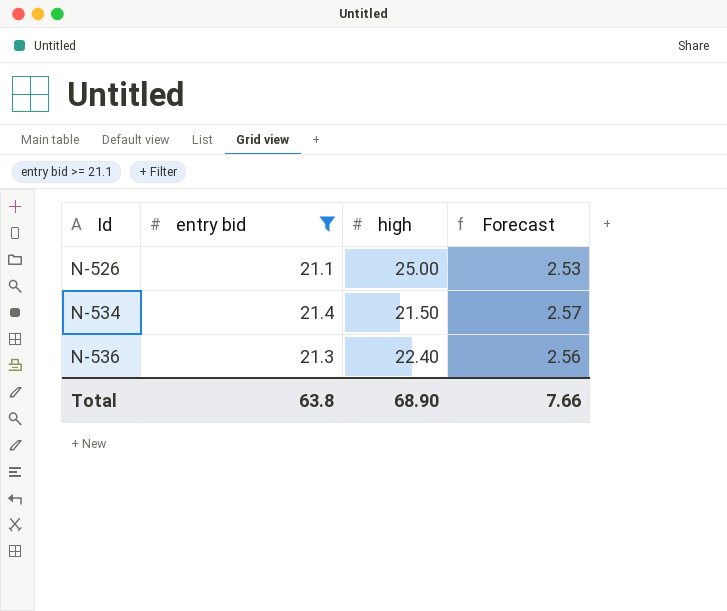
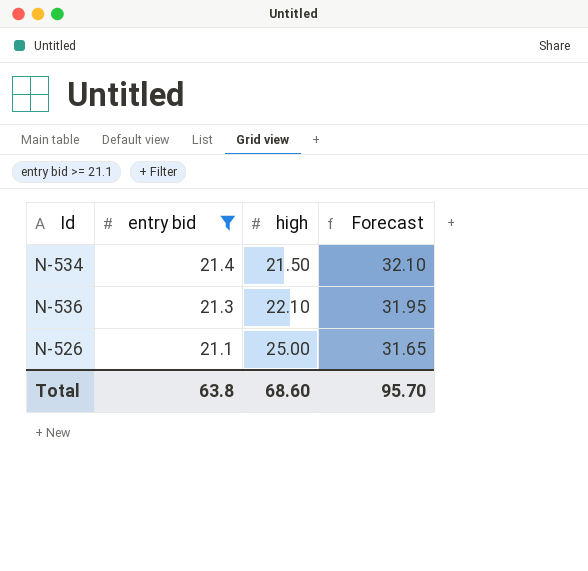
row order: Id ascending -> entry bid descending
column Forecast | formula: [entry bid] * 0.12 -> [entry bid] * 1.5
N-536 | high: 22.40 -> 22.10
Total | high: 68.90 -> 68.60
Total | Forecast: 7.66 -> 95.70

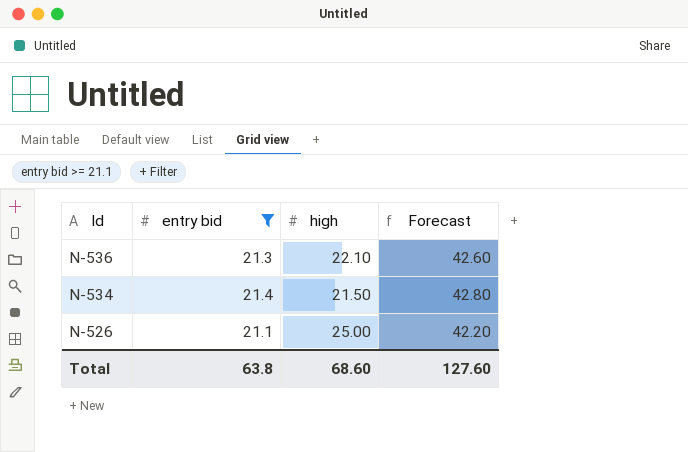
row order: entry bid descending -> Id descending
column Forecast | formula: [entry bid] * 1.5 -> [entry bid] * 2
Total | Forecast: 95.70 -> 127.60

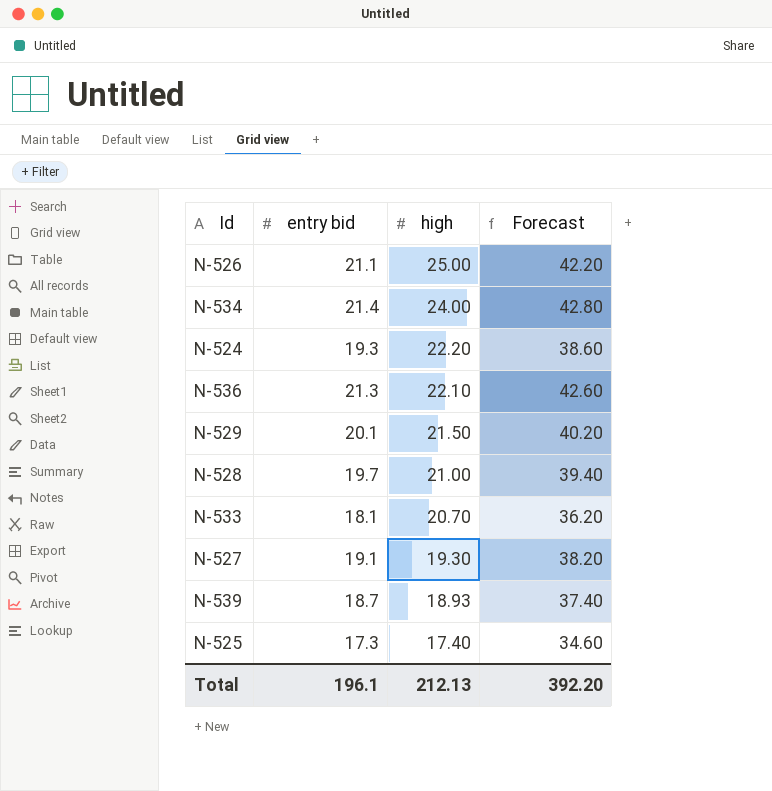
filter: entry bid >= 21.1 -> none
row order: Id descending -> high descending
N-534 | high: 21.50 -> 24.00
Total | entry bid: 63.8 -> 196.1
Total | high: 68.60 -> 212.13
Total | Forecast: 127.60 -> 392.20

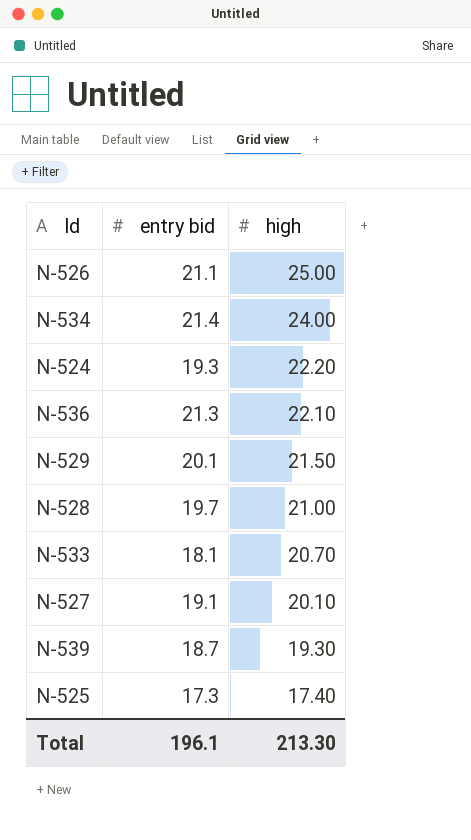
column Forecast | formula: [entry bid] * 2 -> none
N-527 | high: 19.30 -> 20.10
N-539 | high: 18.93 -> 19.30
Total | high: 212.13 -> 213.30

